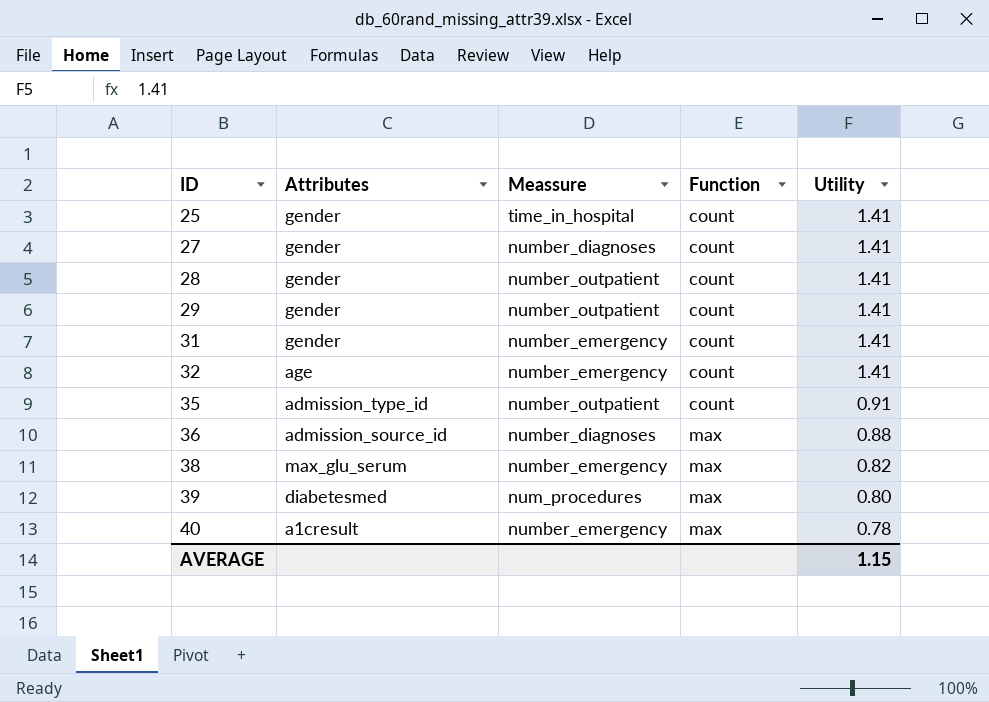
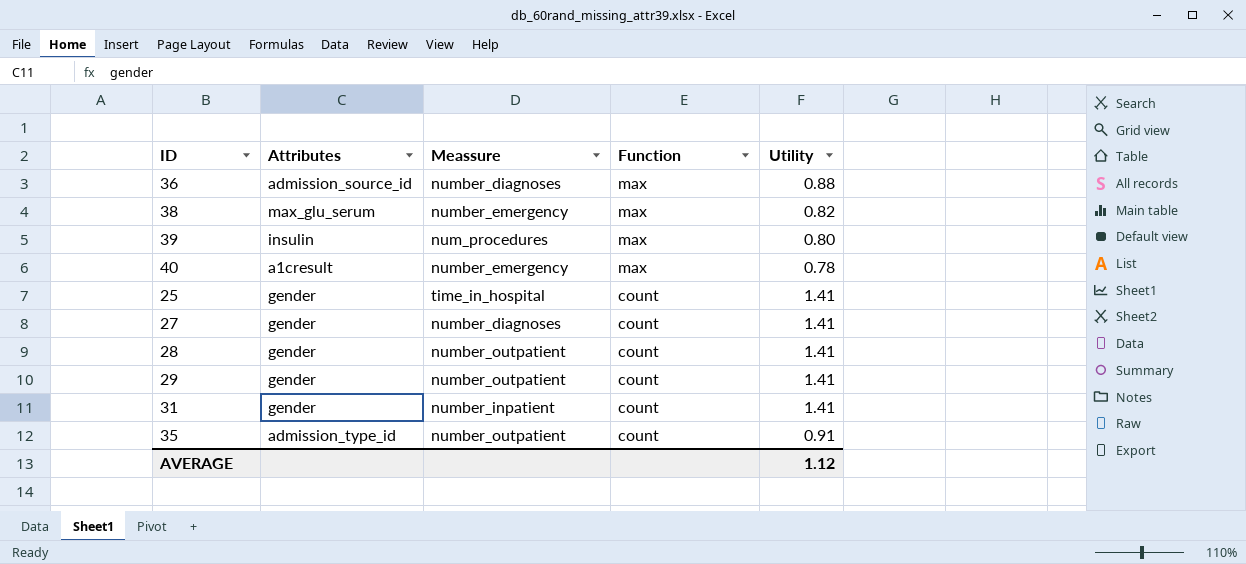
row order: ID ascending -> Function descending
row 32: age | number_emergency | count | 1.41 -> none
39 | Attributes: diabetesmed -> insulin
31 | Meassure: number_emergency -> number_inpatient
AVERAGE | Utility: 1.15 -> 1.12

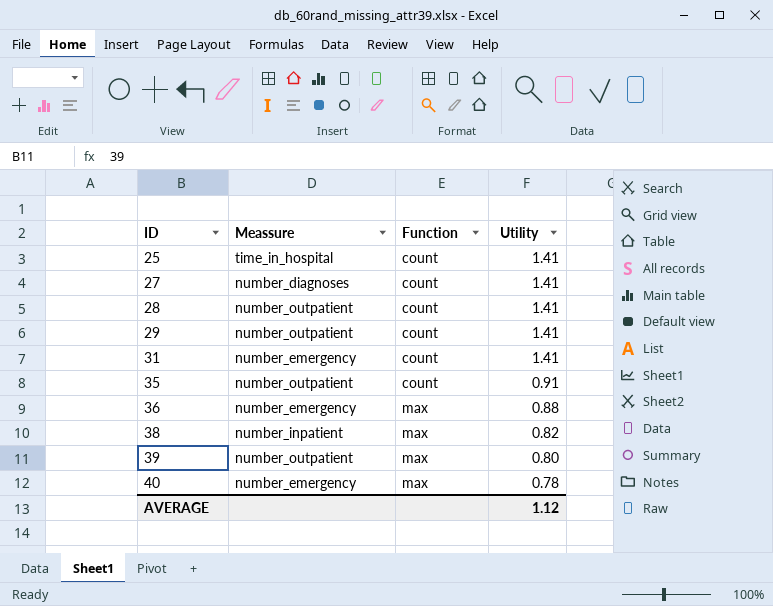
row order: Function descending -> ID ascending
column Attributes | position: 2 -> none
31 | Meassure: number_inpatient -> number_emergency
36 | Meassure: number_diagnoses -> number_emergency
38 | Meassure: number_emergency -> number_inpatient
39 | Meassure: num_procedures -> number_outpatient

